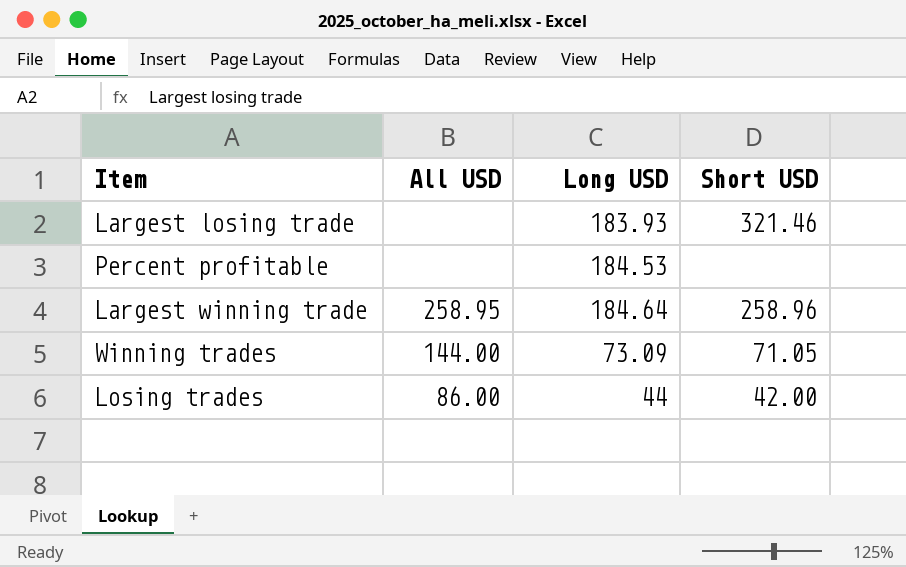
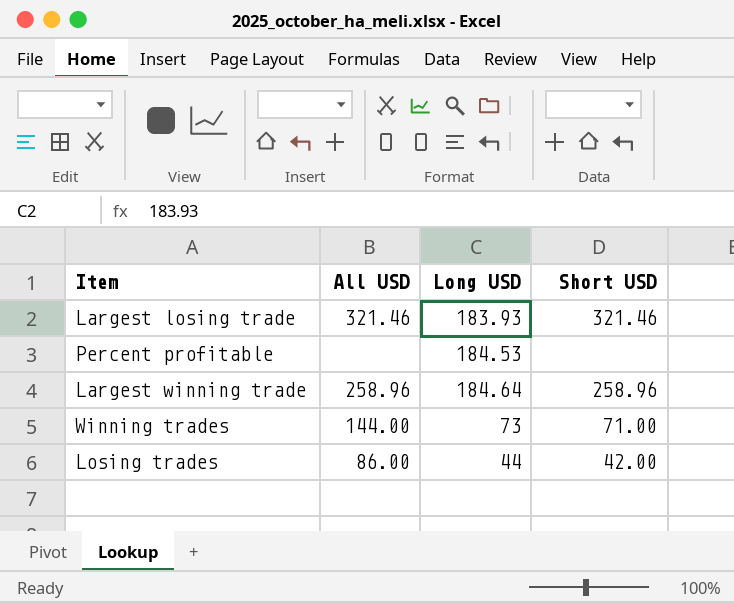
Largest losing trade | All USD: none -> 321.46
Largest winning trade | All USD: 258.95 -> 258.96
Winning trades | Long USD: 73.09 -> 73
Winning trades | Short USD: 71.05 -> 71.00

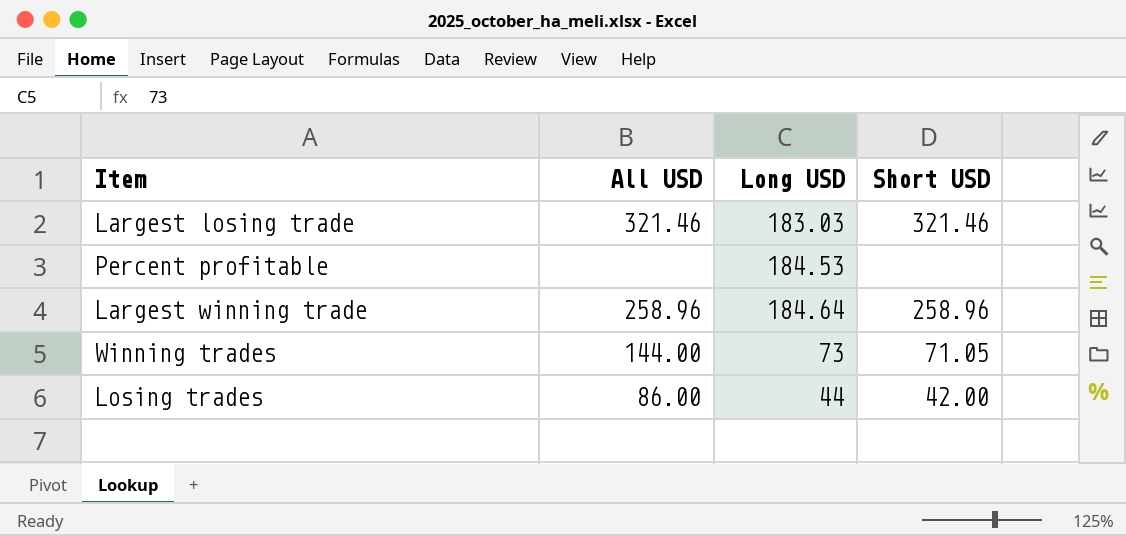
Largest losing trade | Long USD: 183.93 -> 183.03
Winning trades | Short USD: 71.00 -> 71.05

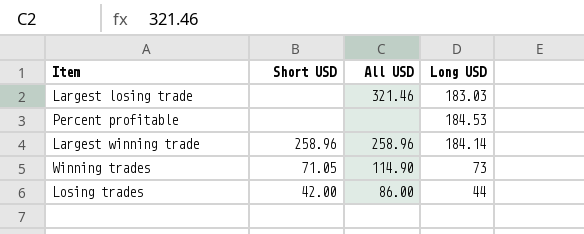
column Short USD | position: 4 -> 2
Largest losing trade | Short USD: 321.46 -> none
Largest winning trade | Long USD: 184.64 -> 184.14
Winning trades | All USD: 144.00 -> 114.90

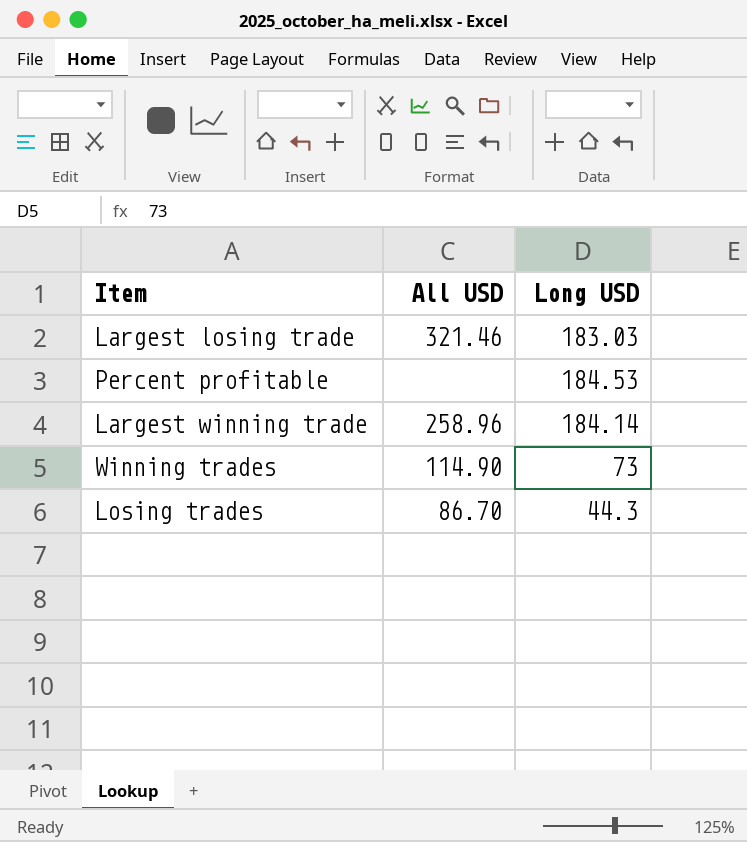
column Short USD | position: 2 -> none
Losing trades | All USD: 86.00 -> 86.70
Losing trades | Long USD: 44 -> 44.3

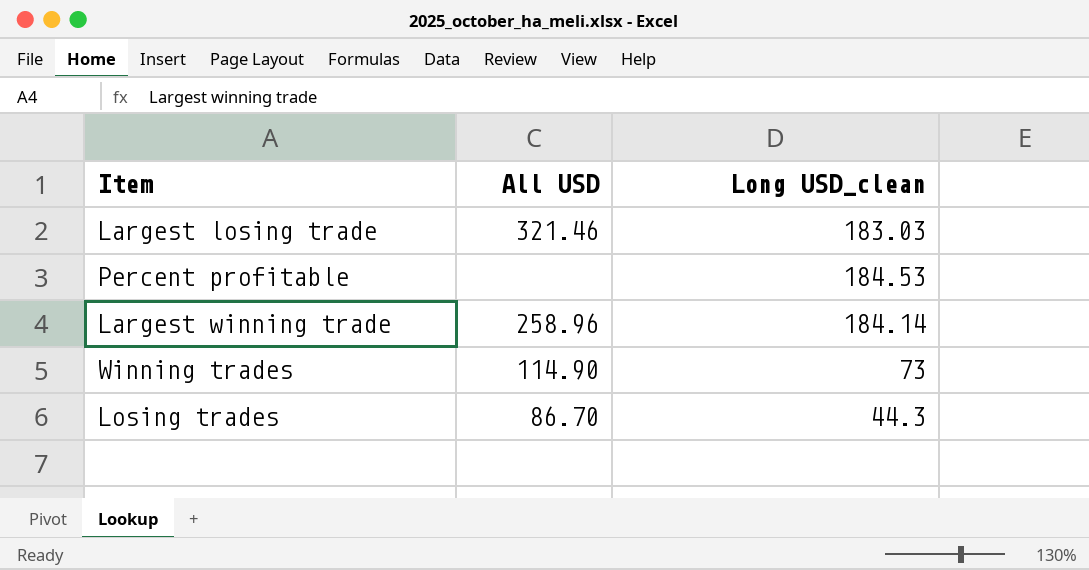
column name: Long USD -> Long USD_clean

